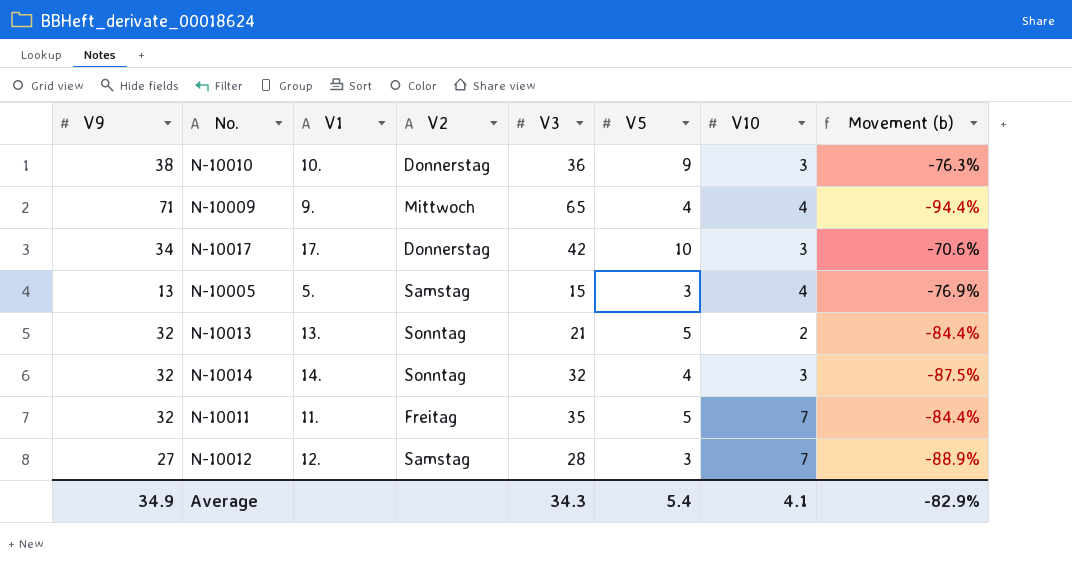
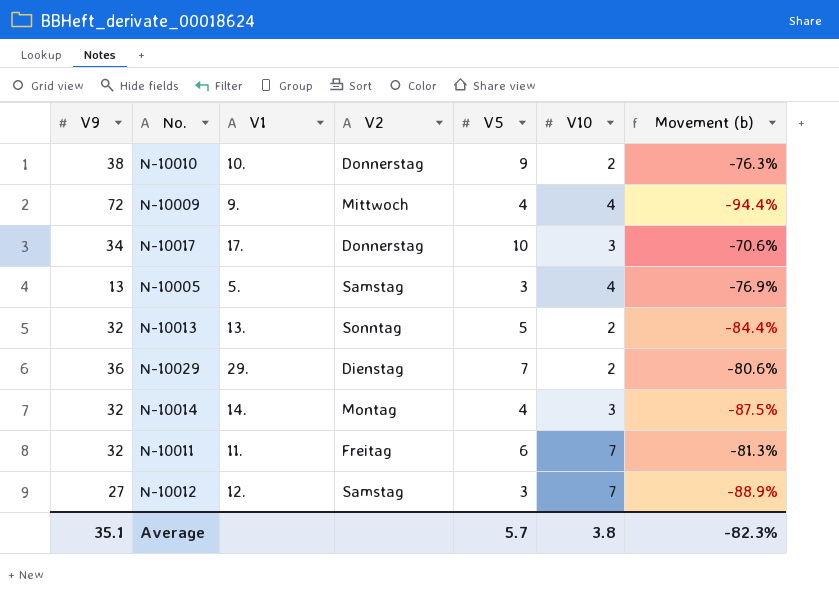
column V3 | position: 5 -> none
N-10010 | V10: 3 -> 2
N-10009 | V9: 71 -> 72
row N-10029: none -> 36 | 29. | Dienstag | 7 | 2 | -80.6%
N-10014 | V2: Sonntag -> Montag
N-10011 | V5: 5 -> 6
N-10011 | Movement (b): -84.4% -> -81.3%
Average | V9: 34.9 -> 35.1
Average | V5: 5.4 -> 5.7
Average | V10: 4.1 -> 3.8
Average | Movement (b): -82.9% -> -82.3%

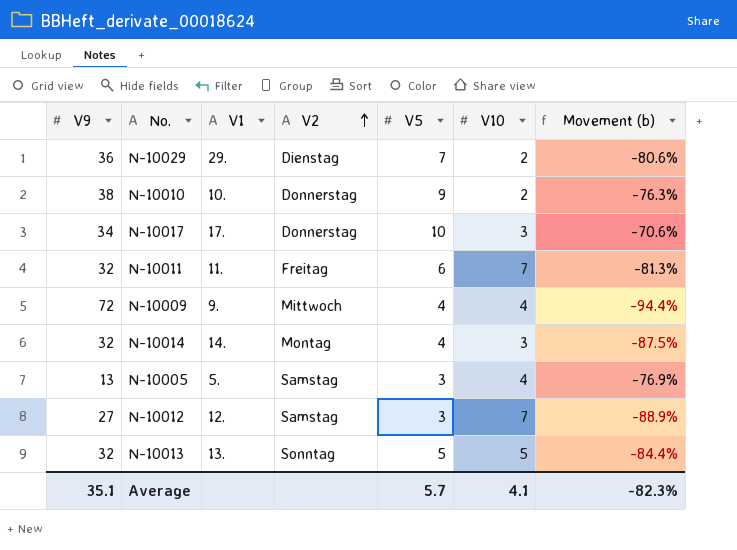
row order: none -> V2 ascending
N-10013 | V10: 2 -> 5
Average | V10: 3.8 -> 4.1

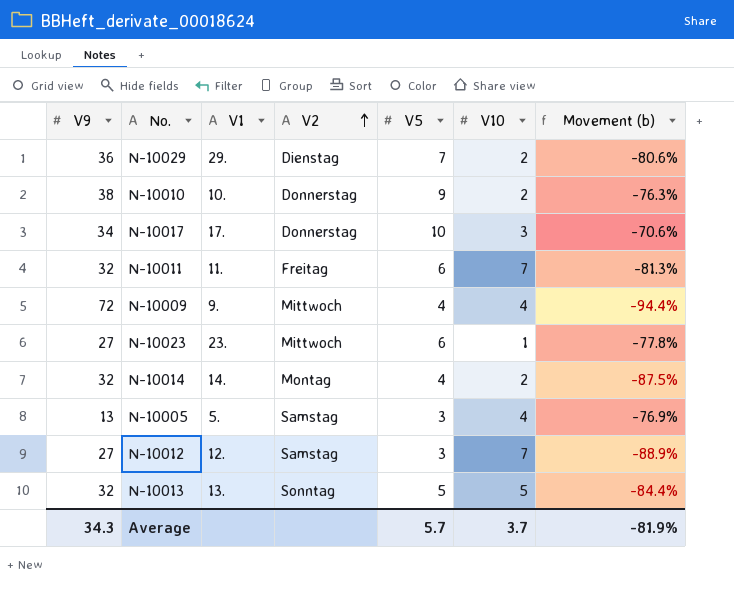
row N-10023: none -> 27 | 23. | Mittwoch | 6 | 1 | -77.8%
N-10014 | V10: 3 -> 2
Average | V9: 35.1 -> 34.3
Average | V10: 4.1 -> 3.7
Average | Movement (b): -82.3% -> -81.9%

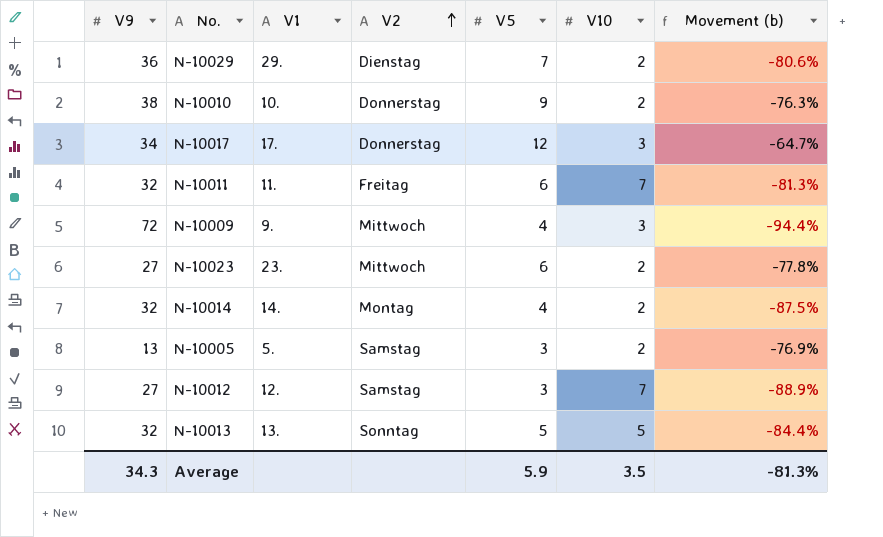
N-10017 | V5: 10 -> 12
N-10017 | Movement (b): -70.6% -> -64.7%
N-10009 | V10: 4 -> 3
N-10023 | V10: 1 -> 2
N-10005 | V10: 4 -> 2
Average | V5: 5.7 -> 5.9
Average | V10: 3.7 -> 3.5
Average | Movement (b): -81.9% -> -81.3%

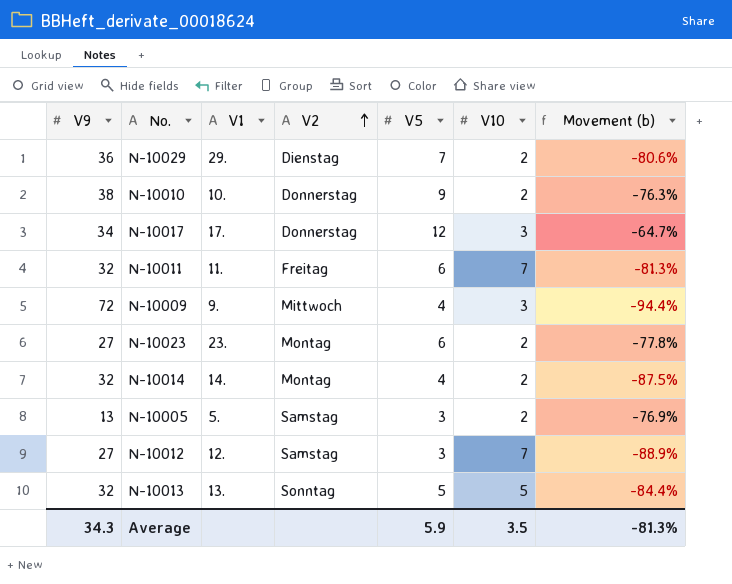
N-10023 | V2: Mittwoch -> Montag

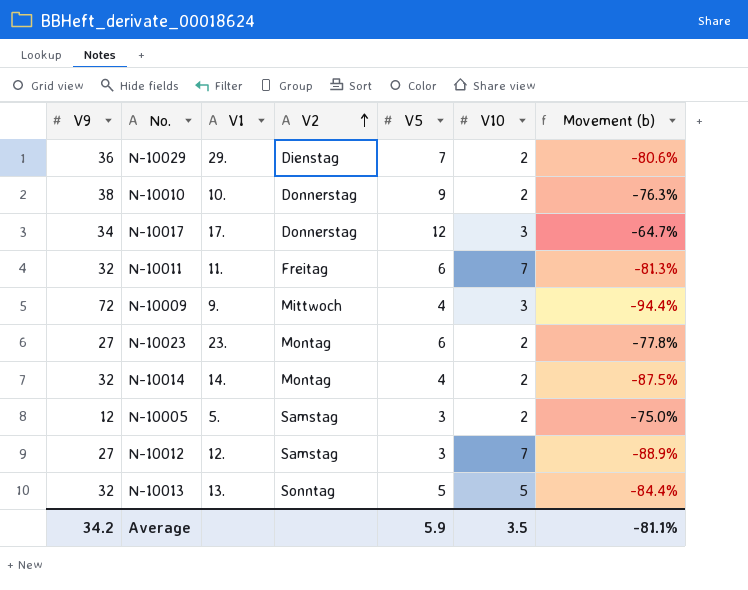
N-10005 | V9: 13 -> 12
N-10005 | Movement (b): -76.9% -> -75.0%
Average | V9: 34.3 -> 34.2
Average | Movement (b): -81.3% -> -81.1%

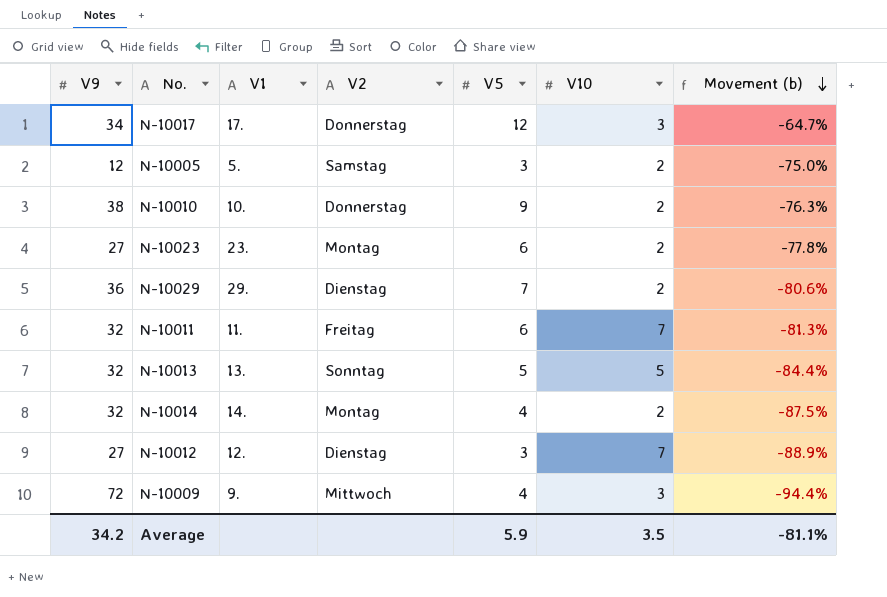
row order: V2 ascending -> Movement (b) descending
N-10012 | V2: Samstag -> Dienstag

